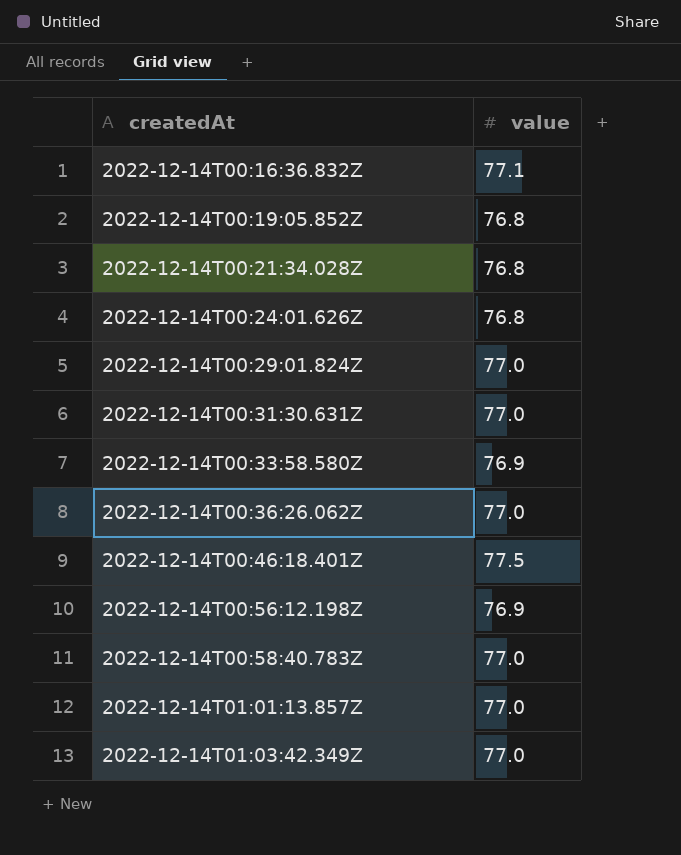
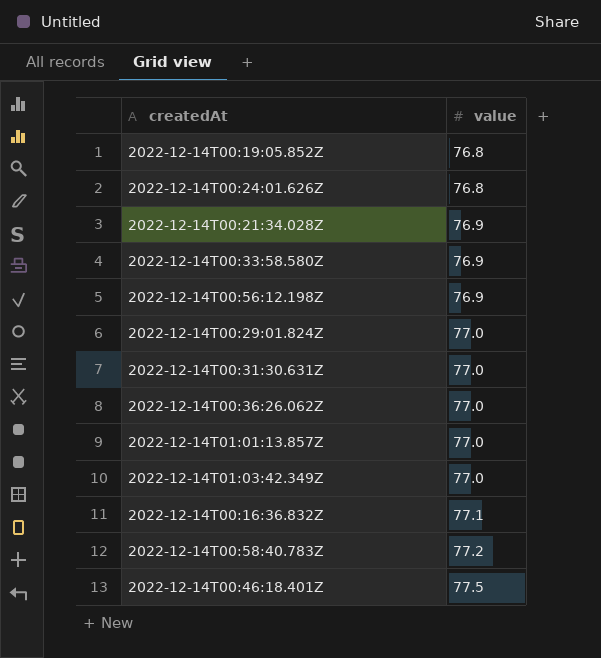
row order: createdAt ascending -> value ascending
2022-12-14T00:21:34.028Z | value: 76.8 -> 76.9
2022-12-14T00:58:40.783Z | value: 77.0 -> 77.2

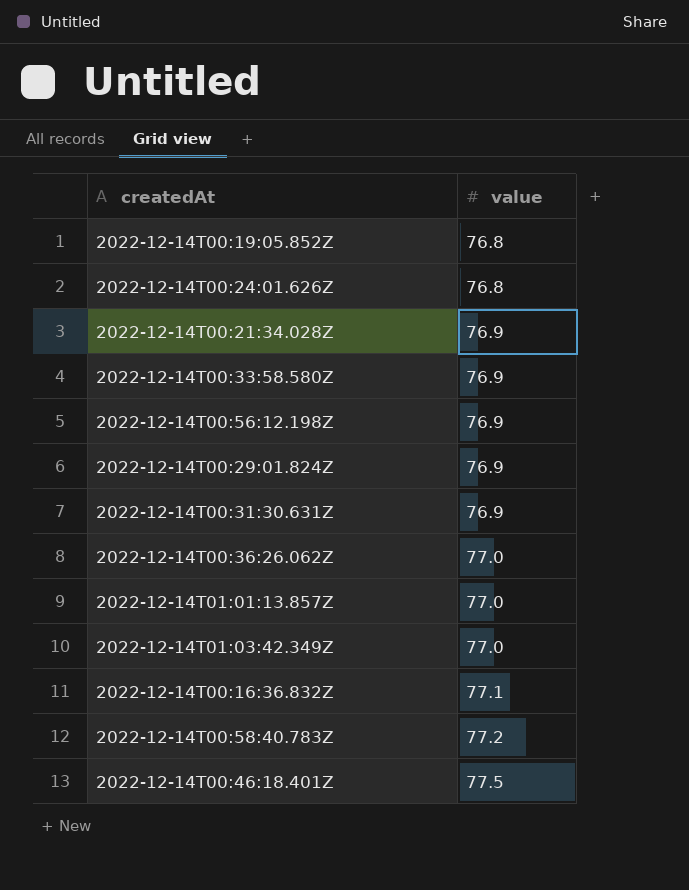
2022-12-14T00:29:01.824Z | value: 77.0 -> 76.9
2022-12-14T00:31:30.631Z | value: 77.0 -> 76.9

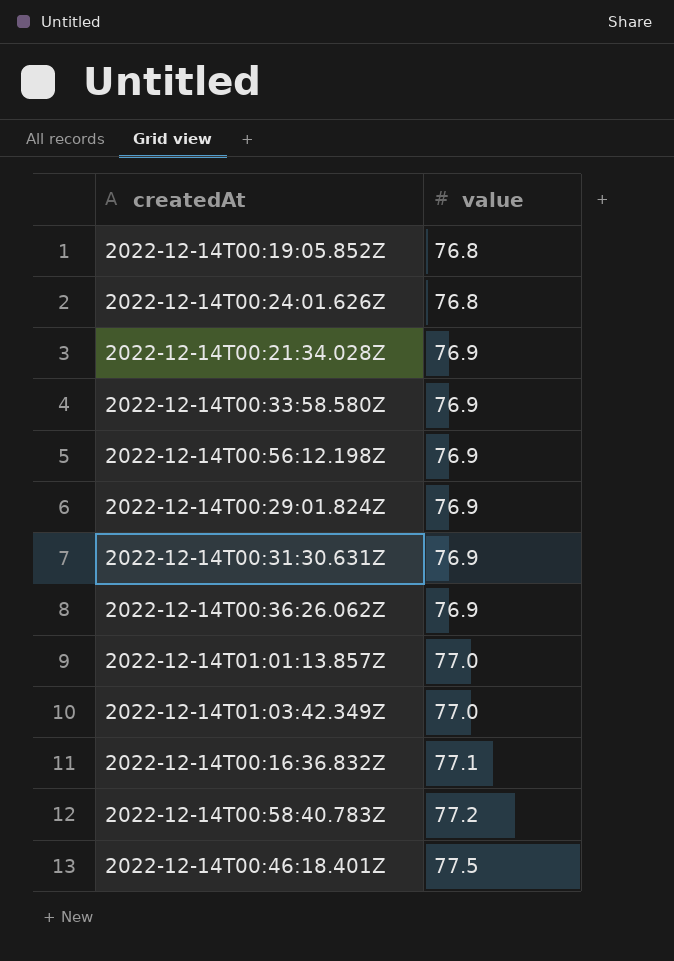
2022-12-14T00:36:26.062Z | value: 77.0 -> 76.9

